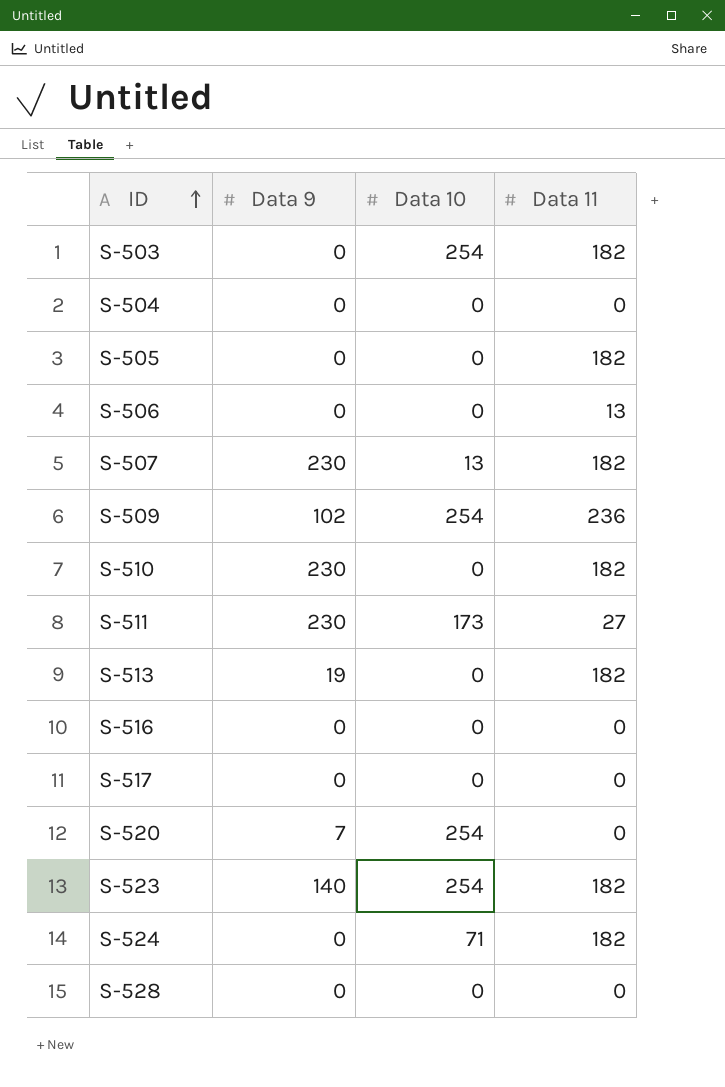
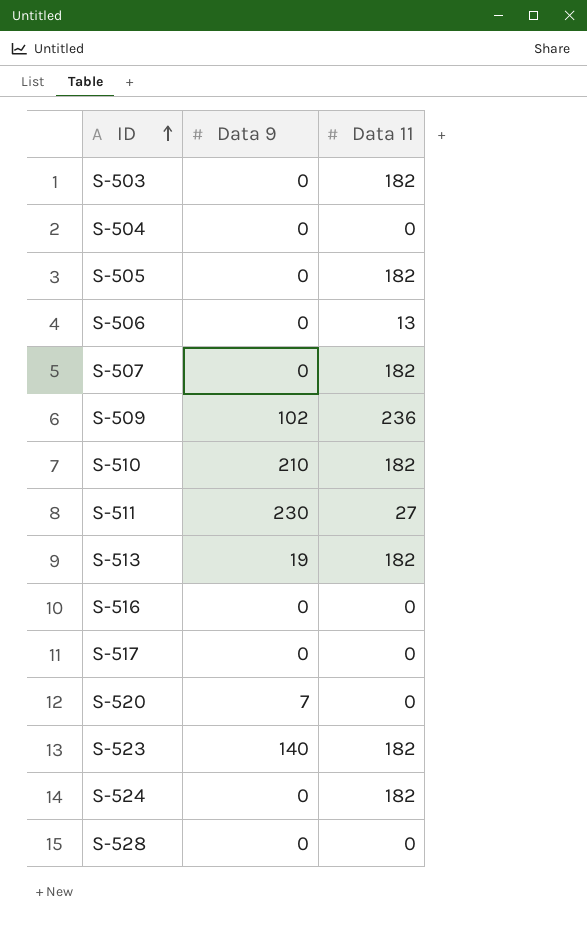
column Data 10 | position: 3 -> none
S-507 | Data 9: 230 -> 0
S-510 | Data 9: 230 -> 210

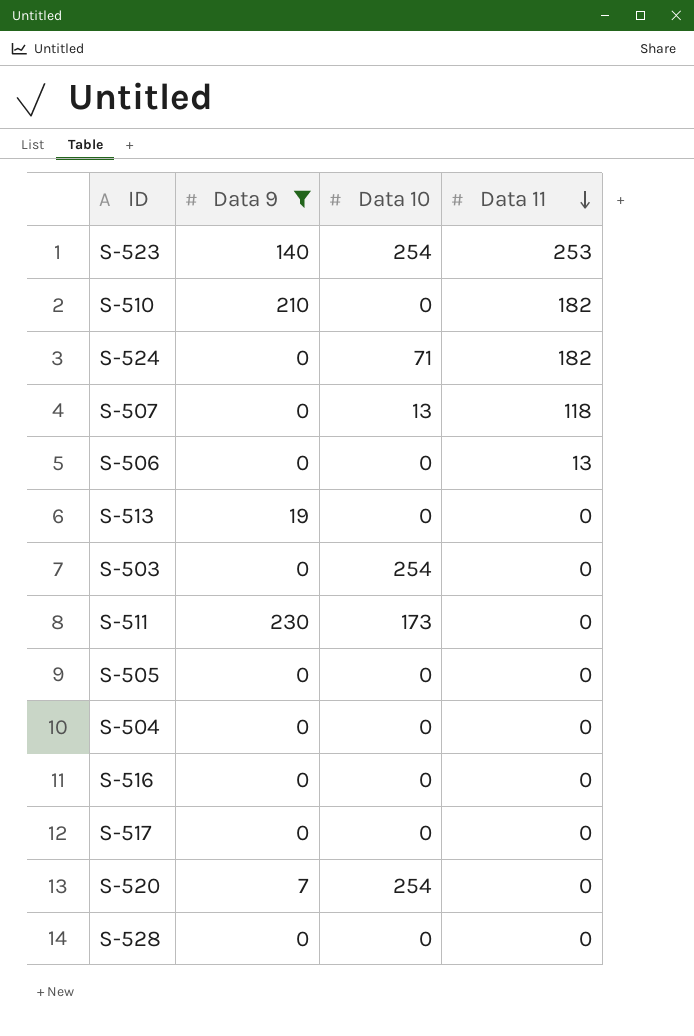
filter: none -> Data 9 != 102
row order: ID ascending -> Data 11 descending
column Data 10 | position: none -> 3
S-523 | Data 11: 182 -> 253
S-507 | Data 11: 182 -> 118
S-513 | Data 11: 182 -> 0
S-503 | Data 11: 182 -> 0
S-511 | Data 11: 27 -> 0
S-505 | Data 11: 182 -> 0

